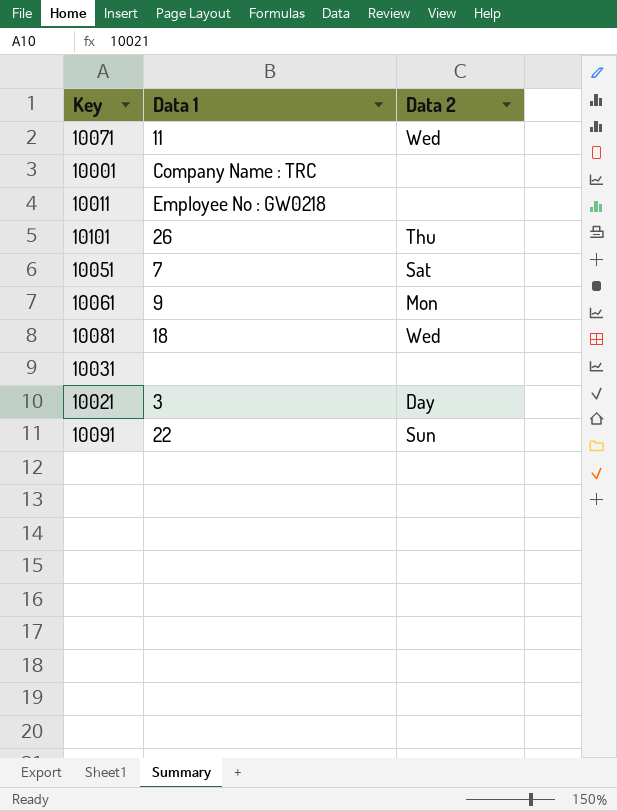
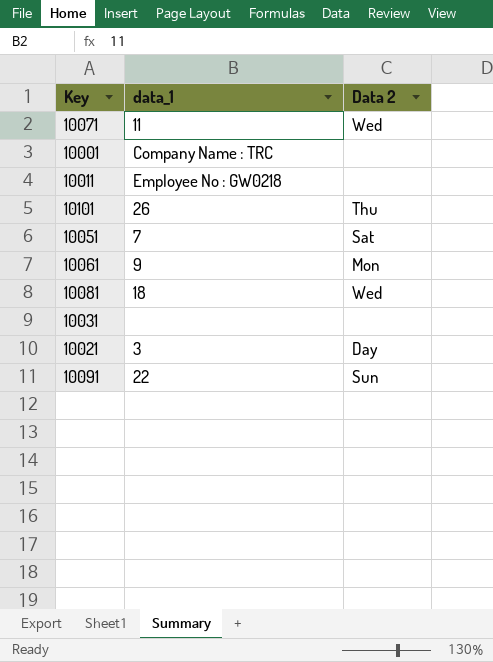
column name: Data 1 -> data_1

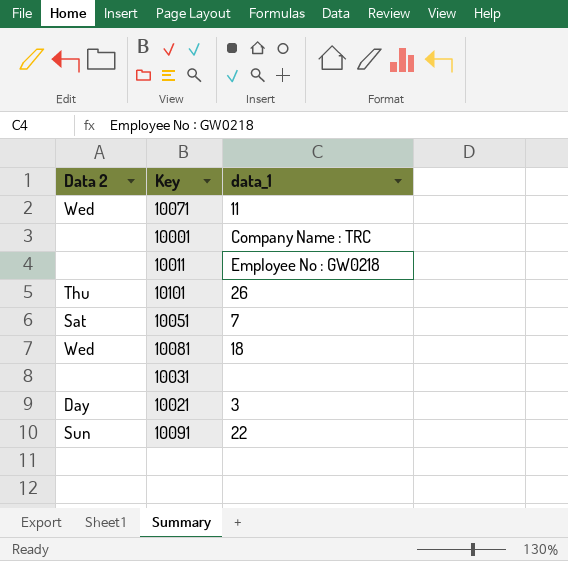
column Data 2 | position: 3 -> 1
row 10061: 9 | Mon -> none

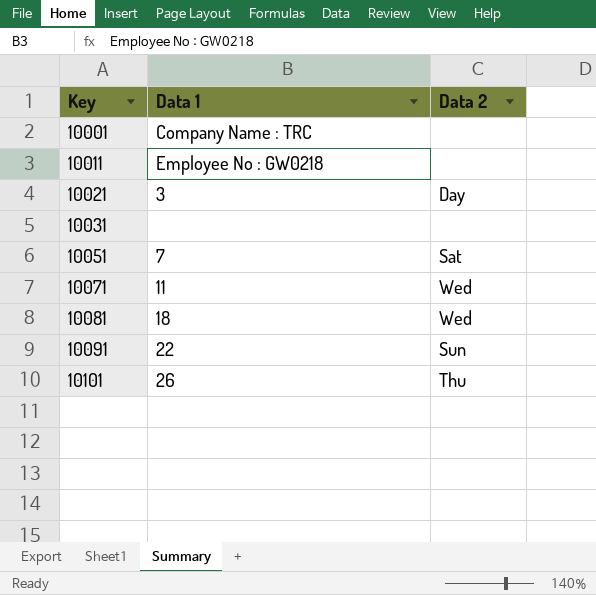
row order: none -> Key ascending
column name: data_1 -> Data 1
column Data 2 | position: 1 -> 3

